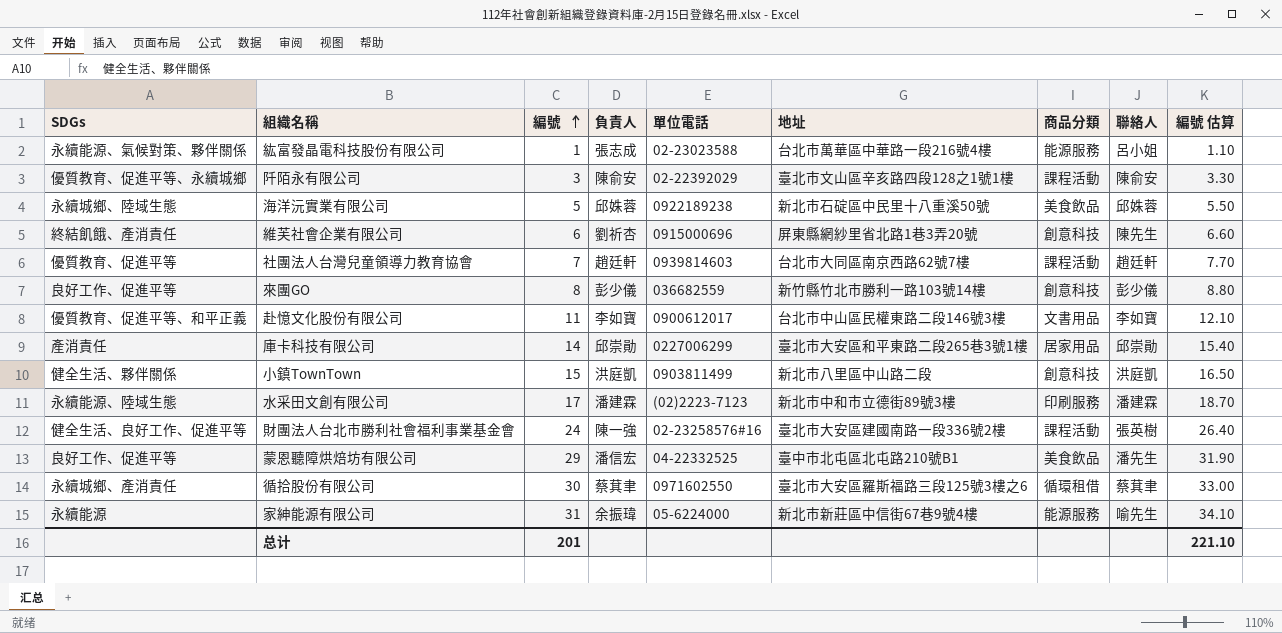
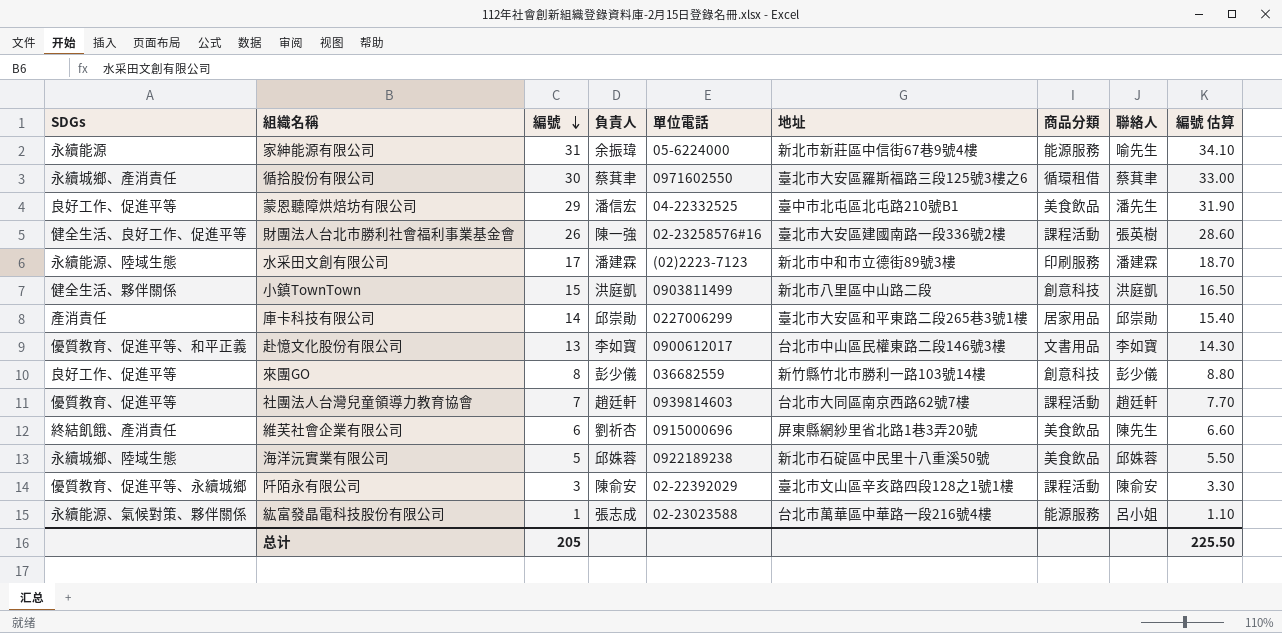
row order: 編號 ascending -> 編號 descending
財團法人台北市勝利社會福利事業基金會 | 編號: 24 -> 26
財團法人台北市勝利社會福利事業基金會 | 編號 估算: 26.40 -> 28.60
赴憶文化股份有限公司 | 編號: 11 -> 13
赴憶文化股份有限公司 | 編號 估算: 12.10 -> 14.30
維芙社會企業有限公司 | 商品分類: 創意科技 -> 美食飲品
总计 | 編號: 201 -> 205
总计 | 編號 估算: 221.10 -> 225.50

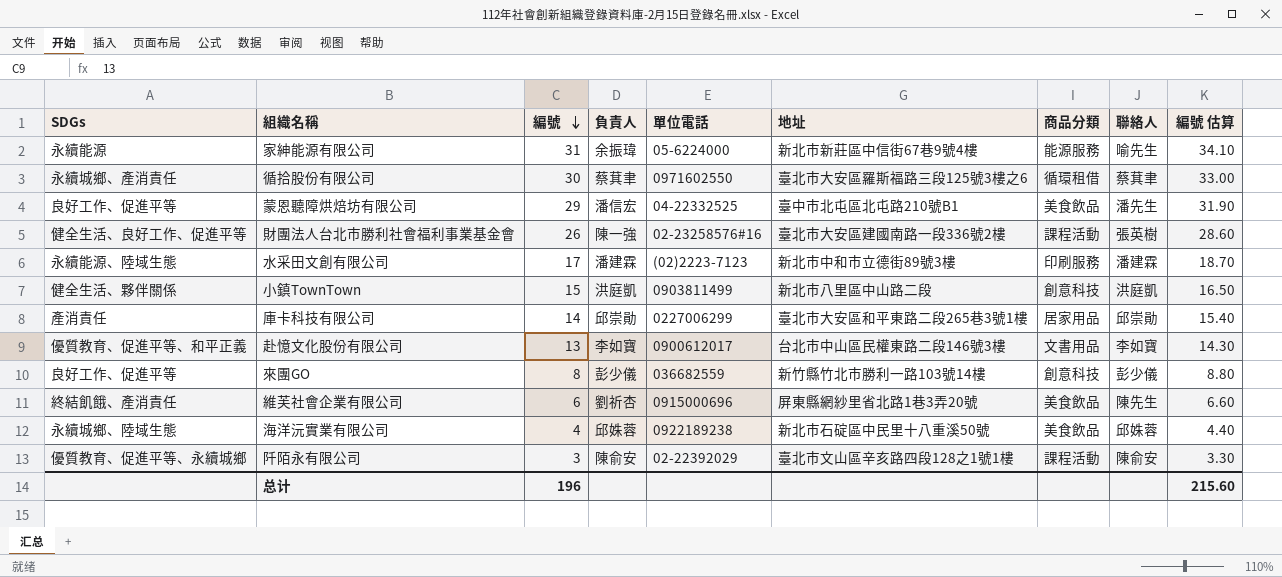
row 社團法人台灣兒童領導力教育協會: 優質教育、促進平等 | 7 | 趙廷軒 | 0939814603 | 台北市大同區南京西路62號7樓 | 課程活動 | 趙廷軒 | 7.70 -> none
row 紘富發晶電科技股份有限公司: 永續能源、氣候對策、夥伴關係 | 1 | 張志成 | 02-23023588 | 台北市萬華區中華路一段216號4樓 | 能源服務 | 呂小姐 | 1.10 -> none
海洋沅實業有限公司 | 編號: 5 -> 4
海洋沅實業有限公司 | 編號 估算: 5.50 -> 4.40
总计 | 編號: 205 -> 196
总计 | 編號 估算: 225.50 -> 215.60

